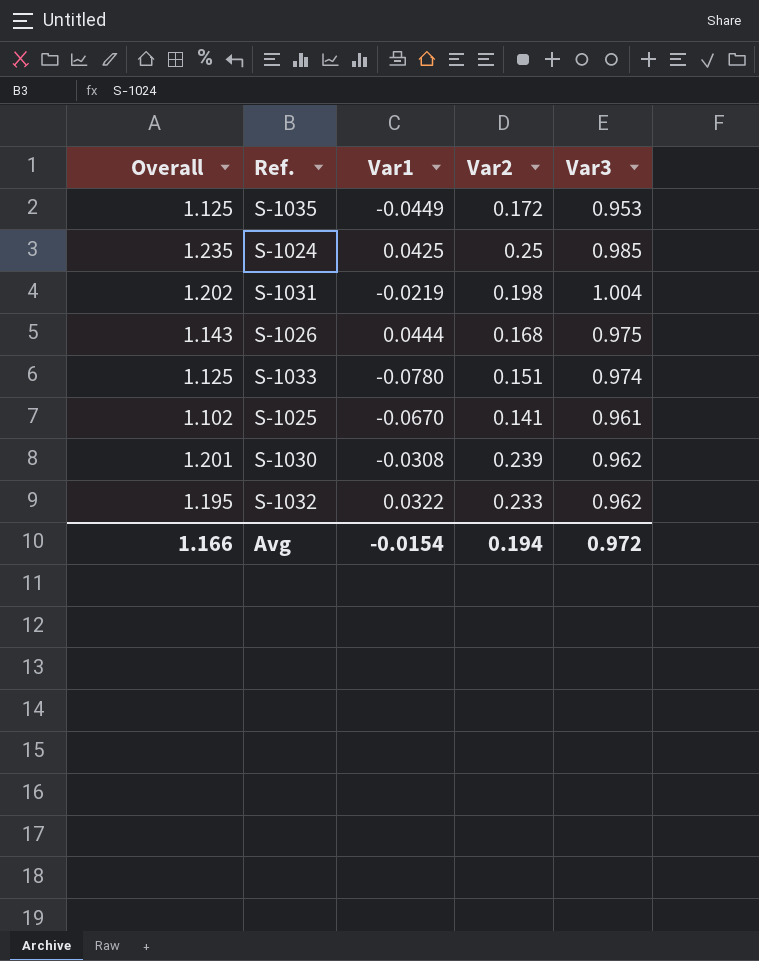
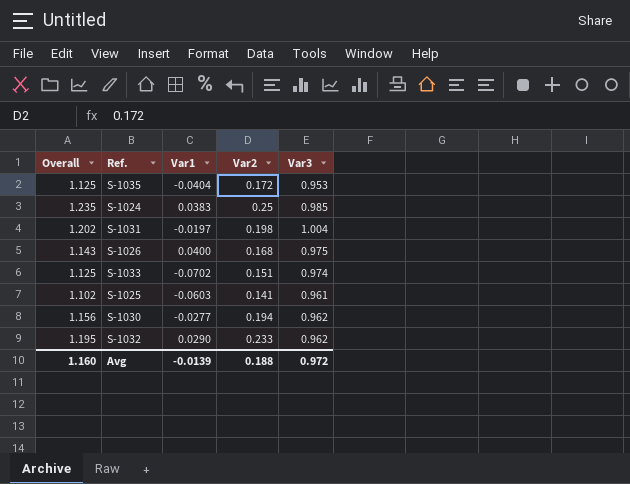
S-1035 | Var1: -0.0449 -> -0.0404
S-1024 | Var1: 0.0425 -> 0.0383
S-1031 | Var1: -0.0219 -> -0.0197
S-1026 | Var1: 0.0444 -> 0.0400
S-1033 | Var1: -0.0780 -> -0.0702
S-1025 | Var1: -0.0670 -> -0.0603
S-1030 | Overall: 1.201 -> 1.156
S-1030 | Var1: -0.0308 -> -0.0277
S-1030 | Var2: 0.239 -> 0.194
S-1032 | Var1: 0.0322 -> 0.0290
Avg | Overall: 1.166 -> 1.160
Avg | Var1: -0.0154 -> -0.0139
Avg | Var2: 0.194 -> 0.188

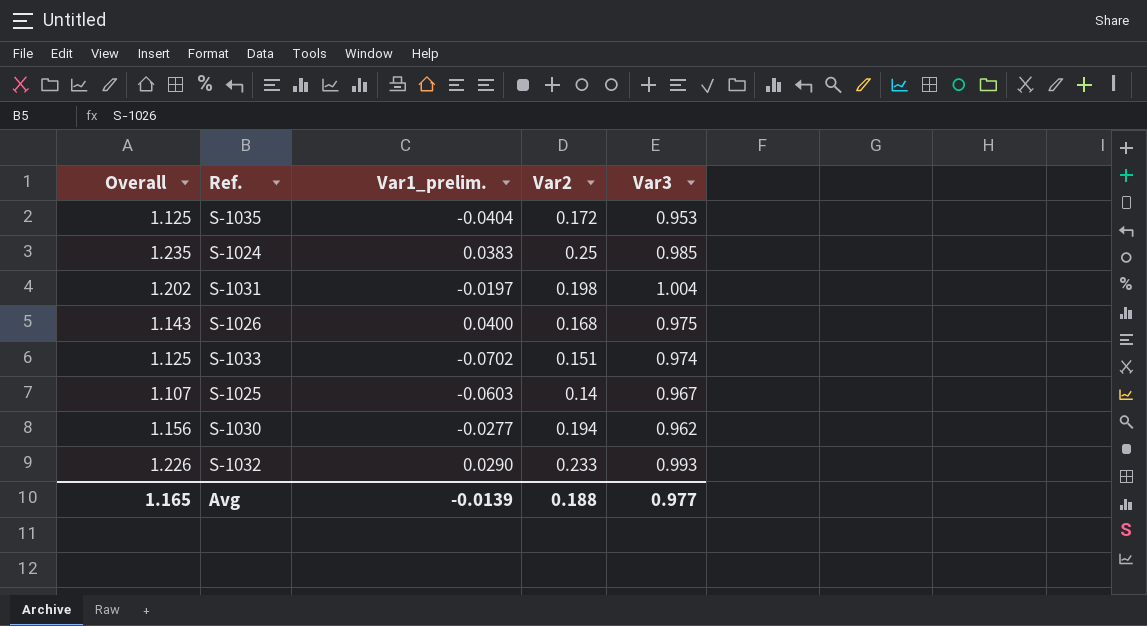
column name: Var1 -> Var1_prelim.
S-1025 | Overall: 1.102 -> 1.107
S-1025 | Var2: 0.141 -> 0.14
S-1025 | Var3: 0.961 -> 0.967
S-1032 | Overall: 1.195 -> 1.226
S-1032 | Var3: 0.962 -> 0.993
Avg | Overall: 1.160 -> 1.165
Avg | Var3: 0.972 -> 0.977

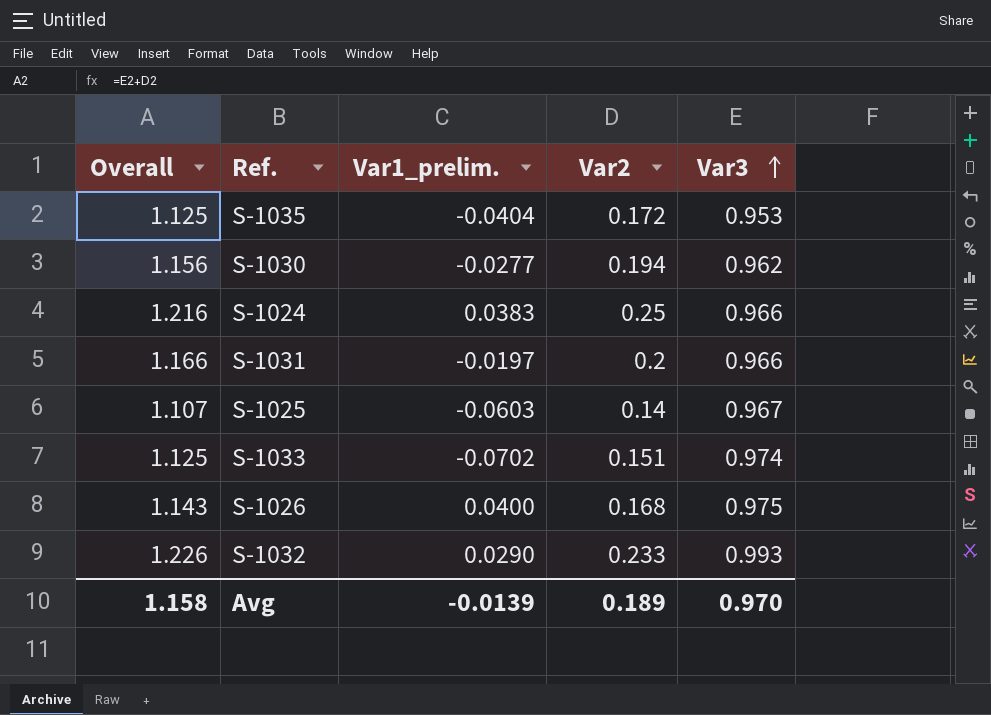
row order: none -> Var3 ascending
S-1024 | Overall: 1.235 -> 1.216
S-1024 | Var3: 0.985 -> 0.966
S-1031 | Overall: 1.202 -> 1.166
S-1031 | Var2: 0.198 -> 0.2
S-1031 | Var3: 1.004 -> 0.966
Avg | Overall: 1.165 -> 1.158
Avg | Var2: 0.188 -> 0.189
Avg | Var3: 0.977 -> 0.970

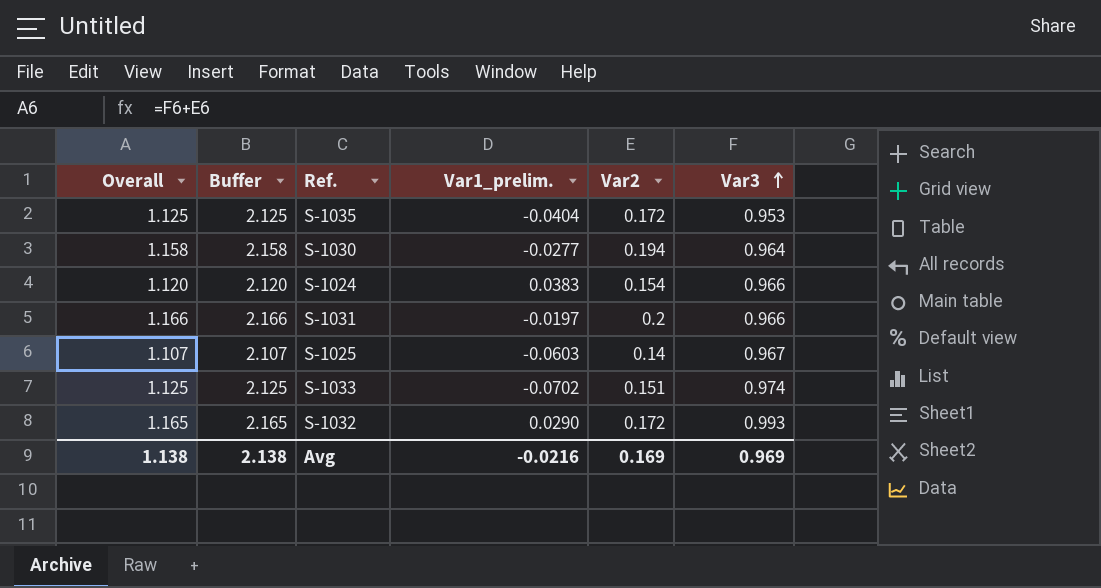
column Buffer | formula: none -> [Overall] + 1
row S-1026: 1.143 | 0.0400 | 0.168 | 0.975 -> none
S-1030 | Overall: 1.156 -> 1.158
S-1030 | Var3: 0.962 -> 0.964
S-1024 | Overall: 1.216 -> 1.120
S-1024 | Var2: 0.25 -> 0.154
S-1032 | Overall: 1.226 -> 1.165
S-1032 | Var2: 0.233 -> 0.172
Avg | Overall: 1.158 -> 1.138
Avg | Var1_prelim.: -0.0139 -> -0.0216
Avg | Var2: 0.189 -> 0.169
Avg | Var3: 0.970 -> 0.969

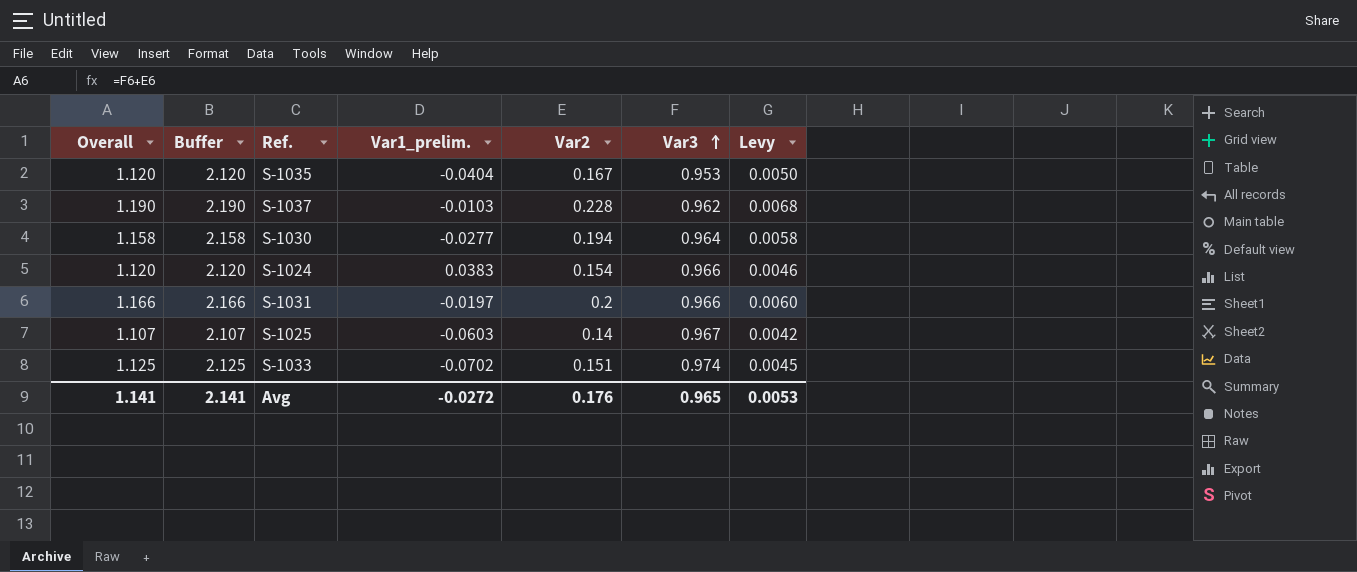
column Levy | formula: none -> [Var2] * 0.03
row S-1032: 1.165 | 2.165 | 0.0290 | 0.172 | 0.993 -> none
S-1035 | Overall: 1.125 -> 1.120
S-1035 | Buffer: 2.125 -> 2.120
S-1035 | Var2: 0.172 -> 0.167
row S-1037: none -> 1.190 | 2.190 | -0.0103 | 0.228 | 0.962 | 0.0068
Avg | Overall: 1.138 -> 1.141
Avg | Buffer: 2.138 -> 2.141
Avg | Var1_prelim.: -0.0216 -> -0.0272
Avg | Var2: 0.169 -> 0.176
Avg | Var3: 0.969 -> 0.965

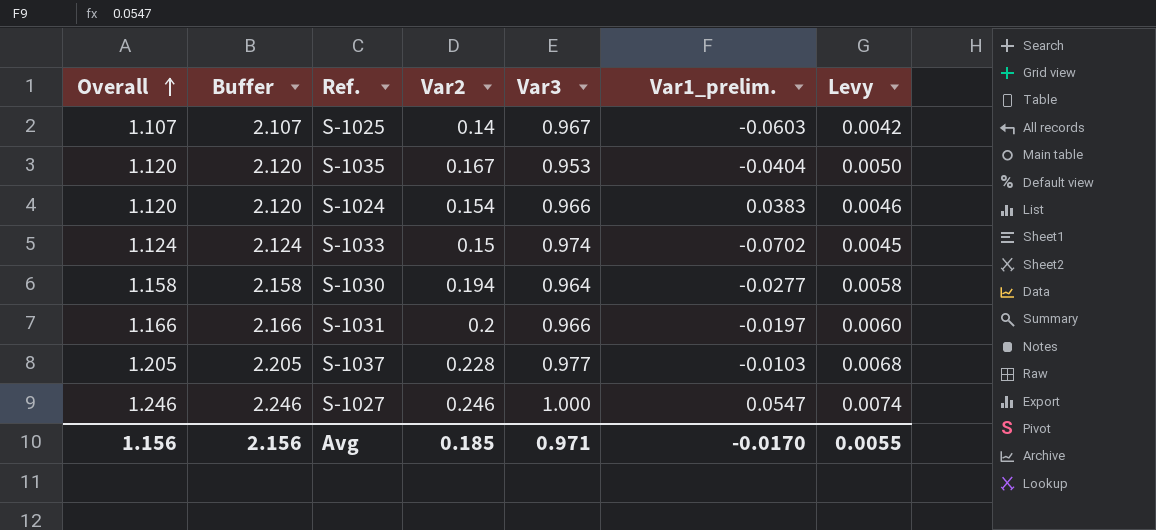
row order: Var3 ascending -> Overall ascending
column Var1_prelim. | position: 4 -> 6
S-1033 | Overall: 1.125 -> 1.124
S-1033 | Buffer: 2.125 -> 2.124
S-1033 | Var2: 0.151 -> 0.15
S-1037 | Overall: 1.190 -> 1.205
S-1037 | Buffer: 2.190 -> 2.205
S-1037 | Var3: 0.962 -> 0.977
row S-1027: none -> 1.246 | 2.246 | 0.246 | 1.000 | 0.0547 | 0.0074
Avg | Overall: 1.141 -> 1.156
Avg | Buffer: 2.141 -> 2.156
Avg | Var2: 0.176 -> 0.185
Avg | Var3: 0.965 -> 0.971
Avg | Var1_prelim.: -0.0272 -> -0.0170
Avg | Levy: 0.0053 -> 0.0055

